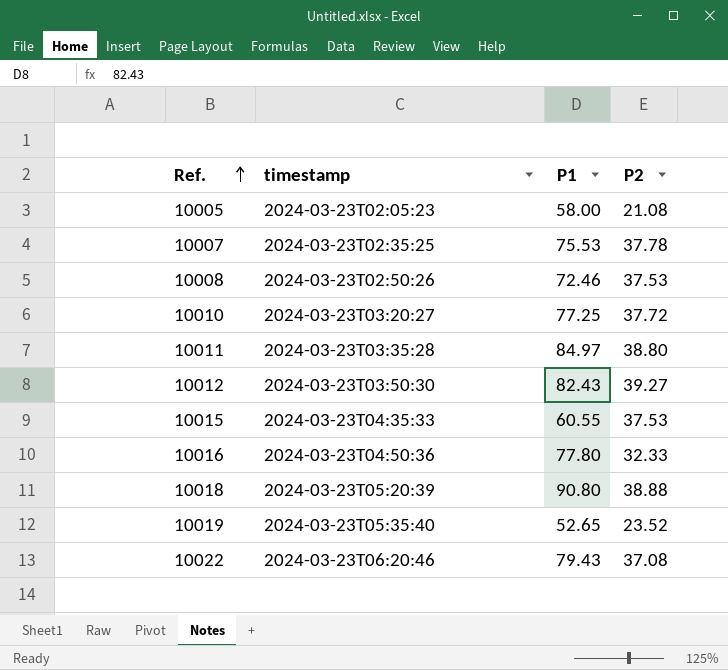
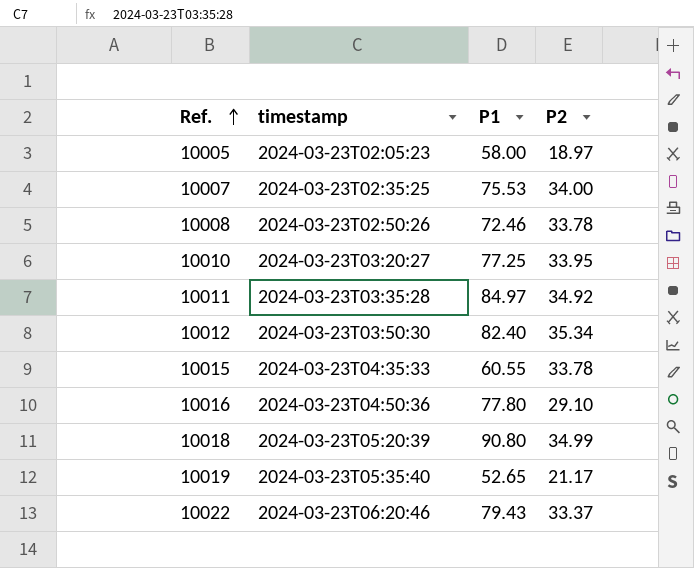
10005 | P2: 21.08 -> 18.97
10007 | P2: 37.78 -> 34.00
10008 | P2: 37.53 -> 33.78
10010 | P2: 37.72 -> 33.95
10011 | P2: 38.80 -> 34.92
10012 | P1: 82.43 -> 82.40
10012 | P2: 39.27 -> 35.34
10015 | P2: 37.53 -> 33.78
10016 | P2: 32.33 -> 29.10
10018 | P2: 38.88 -> 34.99
10019 | P2: 23.52 -> 21.17
10022 | P2: 37.08 -> 33.37

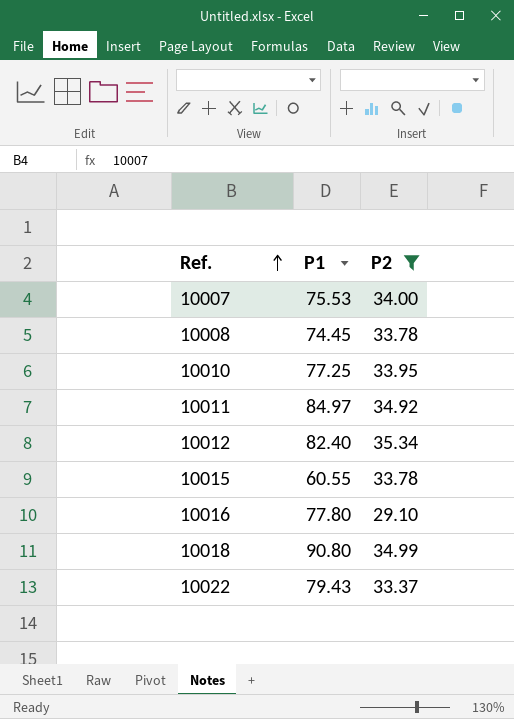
filter: none -> P2 >= 29.10
column timestamp | position: 2 -> none
10008 | P1: 72.46 -> 74.45

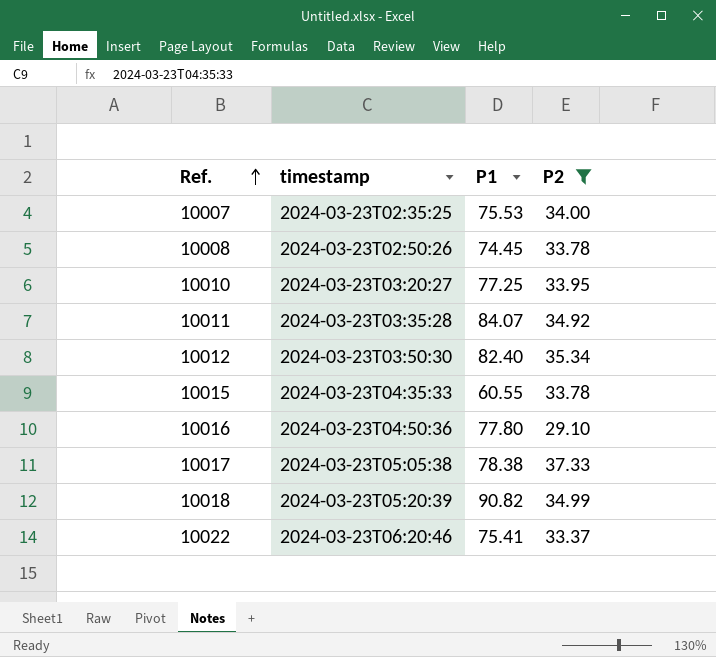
column timestamp | position: none -> 2
10011 | P1: 84.97 -> 84.07
row 10017: none -> 2024-03-23T05:05:38 | 78.38 | 37.33
10018 | P1: 90.80 -> 90.82
10022 | P1: 79.43 -> 75.41

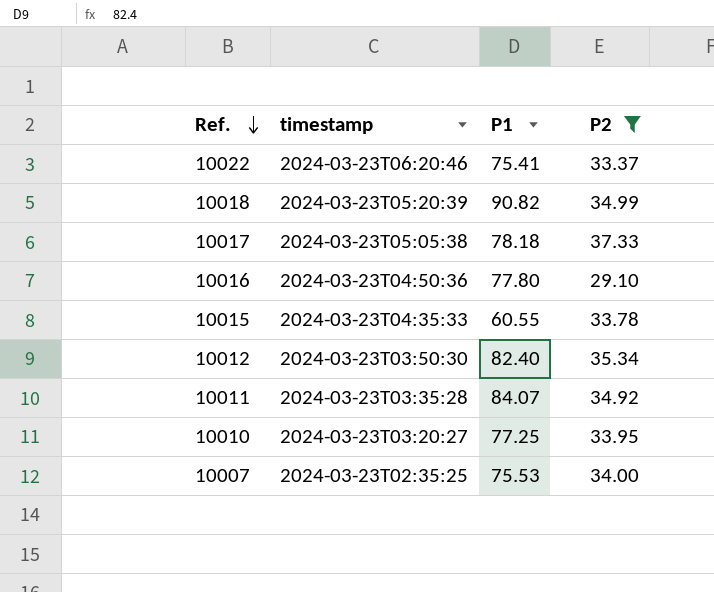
row order: Ref. ascending -> Ref. descending
row 10008: 2024-03-23T02:50:26 | 74.45 | 33.78 -> none
10017 | P1: 78.38 -> 78.18

